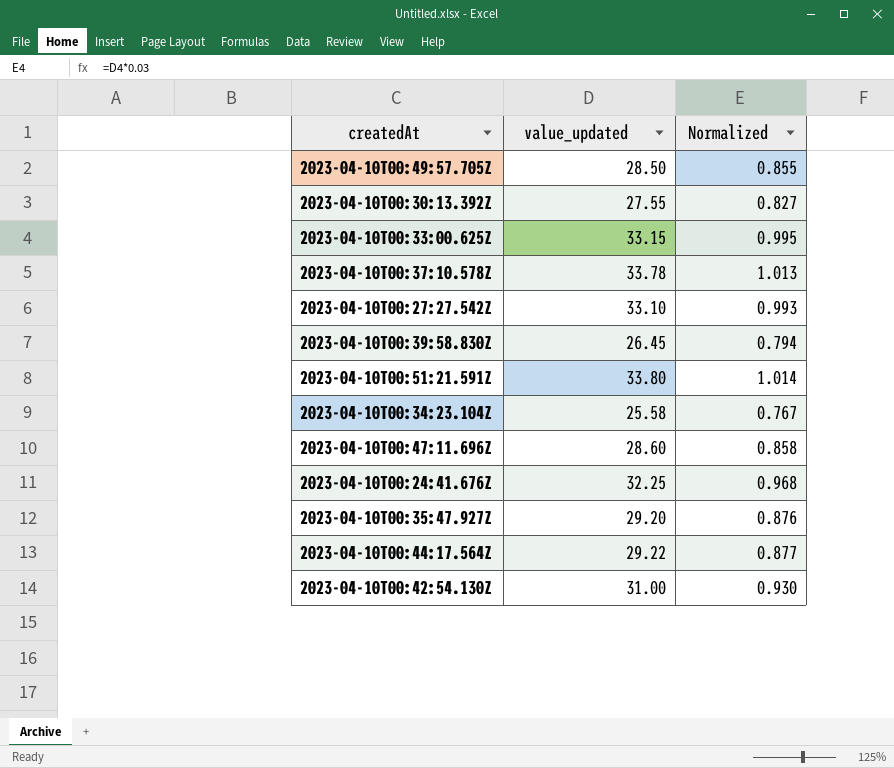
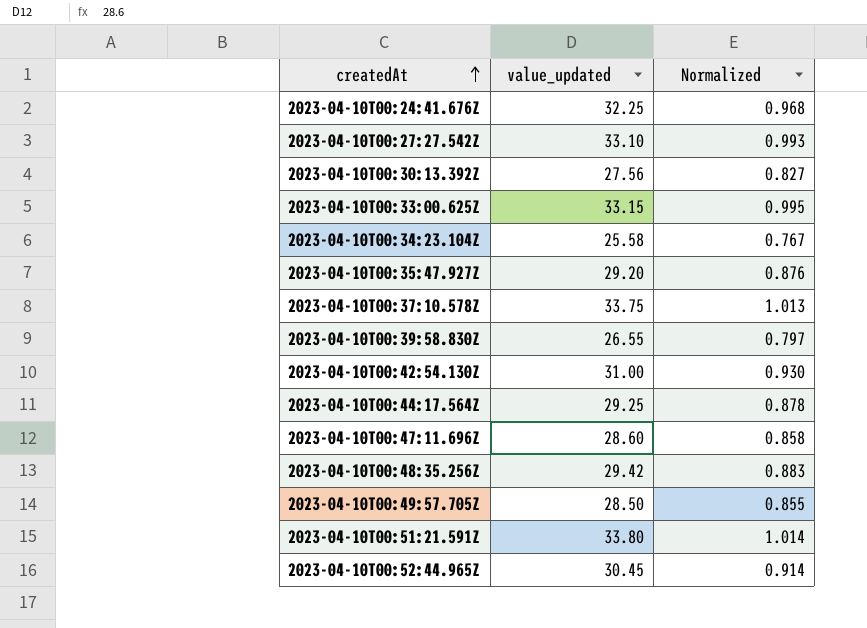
row order: none -> createdAt ascending
2023-04-10T00:30:13.392Z | value_updated: 27.55 -> 27.56
2023-04-10T00:37:10.578Z | value_updated: 33.78 -> 33.75
2023-04-10T00:39:58.830Z | value_updated: 26.45 -> 26.55
2023-04-10T00:39:58.830Z | Normalized: 0.794 -> 0.797
2023-04-10T00:44:17.564Z | value_updated: 29.22 -> 29.25
2023-04-10T00:44:17.564Z | Normalized: 0.877 -> 0.878
row 2023-04-10T00:48:35.256Z: none -> 29.42 | 0.883
row 2023-04-10T00:52:44.965Z: none -> 30.45 | 0.914

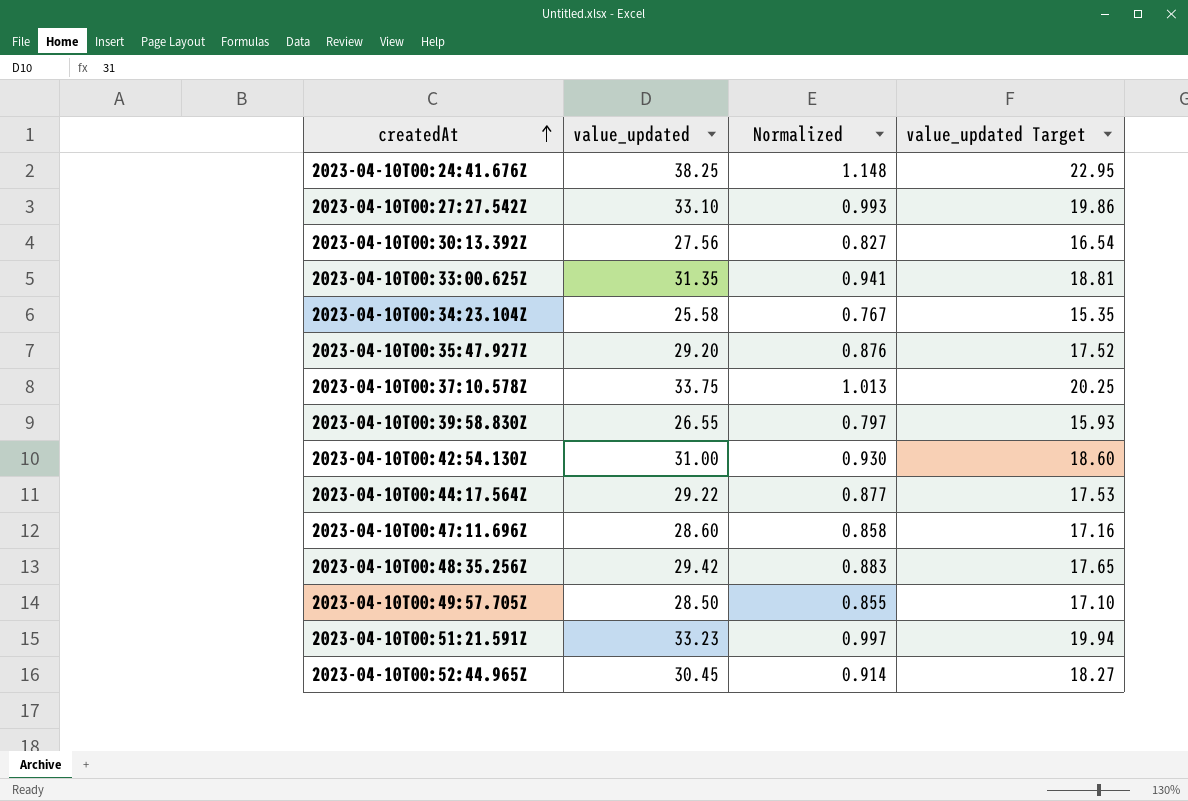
column value_updated Target | formula: none -> [value_updated] * 0.6
2023-04-10T00:24:41.676Z | value_updated: 32.25 -> 38.25
2023-04-10T00:24:41.676Z | Normalized: 0.968 -> 1.148
2023-04-10T00:33:00.625Z | value_updated: 33.15 -> 31.35
2023-04-10T00:33:00.625Z | Normalized: 0.995 -> 0.941
2023-04-10T00:44:17.564Z | value_updated: 29.25 -> 29.22
2023-04-10T00:44:17.564Z | Normalized: 0.878 -> 0.877
2023-04-10T00:51:21.591Z | value_updated: 33.80 -> 33.23
2023-04-10T00:51:21.591Z | Normalized: 1.014 -> 0.997

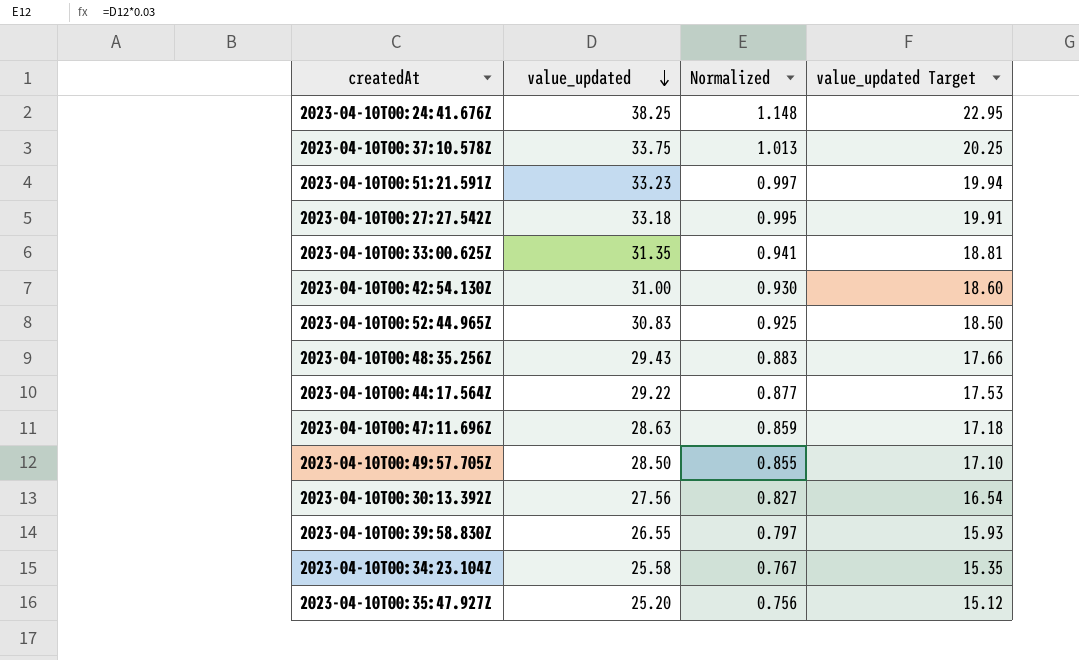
row order: createdAt ascending -> value_updated descending
2023-04-10T00:27:27.542Z | value_updated: 33.10 -> 33.18
2023-04-10T00:27:27.542Z | Normalized: 0.993 -> 0.995
2023-04-10T00:27:27.542Z | value_updated Target: 19.86 -> 19.91
2023-04-10T00:52:44.965Z | value_updated: 30.45 -> 30.83
2023-04-10T00:52:44.965Z | Normalized: 0.914 -> 0.925
2023-04-10T00:52:44.965Z | value_updated Target: 18.27 -> 18.50
2023-04-10T00:48:35.256Z | value_updated: 29.42 -> 29.43
2023-04-10T00:48:35.256Z | value_updated Target: 17.65 -> 17.66
2023-04-10T00:47:11.696Z | value_updated: 28.60 -> 28.63
2023-04-10T00:47:11.696Z | Normalized: 0.858 -> 0.859
2023-04-10T00:47:11.696Z | value_updated Target: 17.16 -> 17.18
2023-04-10T00:35:47.927Z | value_updated: 29.20 -> 25.20
2023-04-10T00:35:47.927Z | Normalized: 0.876 -> 0.756
2023-04-10T00:35:47.927Z | value_updated Target: 17.52 -> 15.12

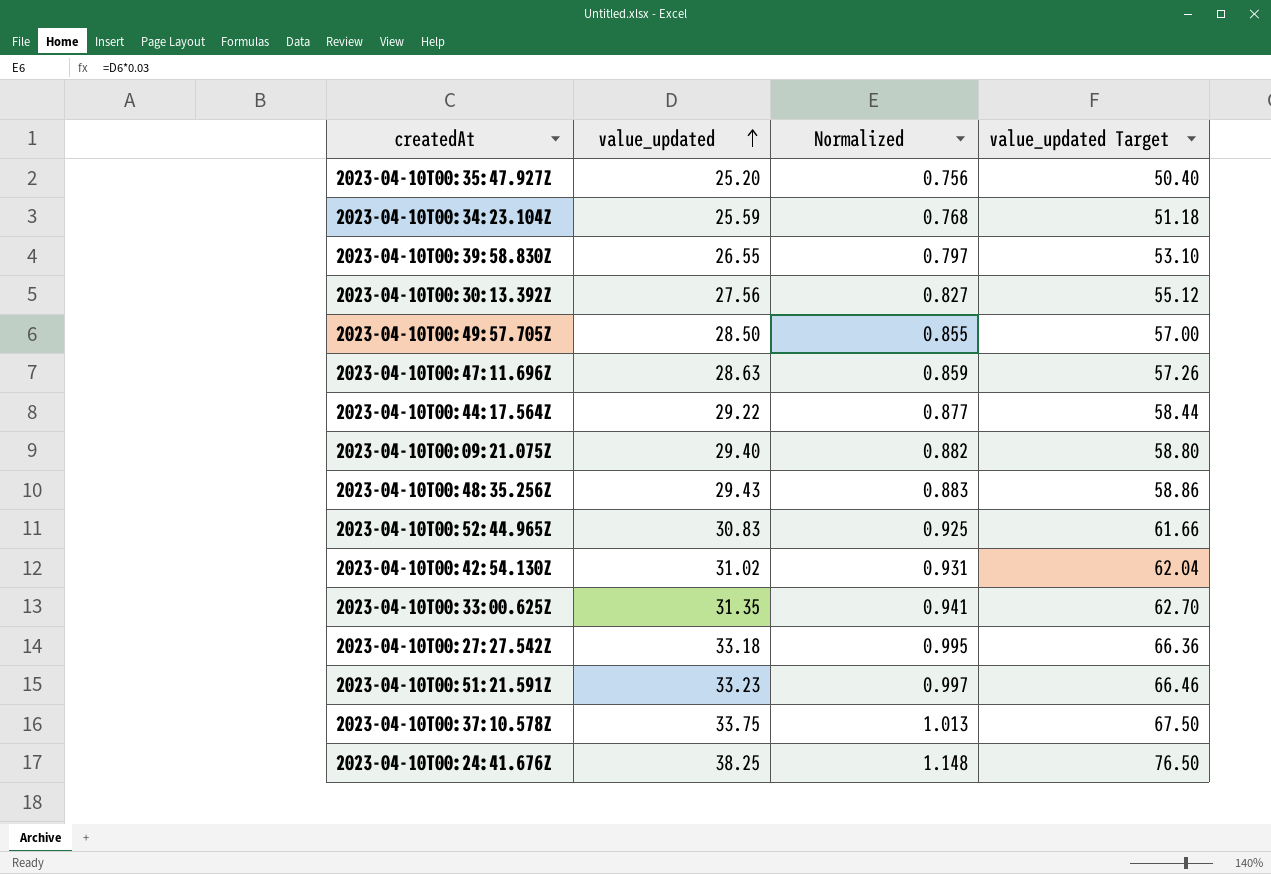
row order: value_updated descending -> value_updated ascending
column value_updated Target | formula: [value_updated] * 0.6 -> [value_updated] * 2
2023-04-10T00:34:23.104Z | value_updated: 25.58 -> 25.59
2023-04-10T00:34:23.104Z | Normalized: 0.767 -> 0.768
row 2023-04-10T00:09:21.075Z: none -> 29.40 | 0.882 | 58.80
2023-04-10T00:42:54.130Z | value_updated: 31.00 -> 31.02
2023-04-10T00:42:54.130Z | Normalized: 0.930 -> 0.931

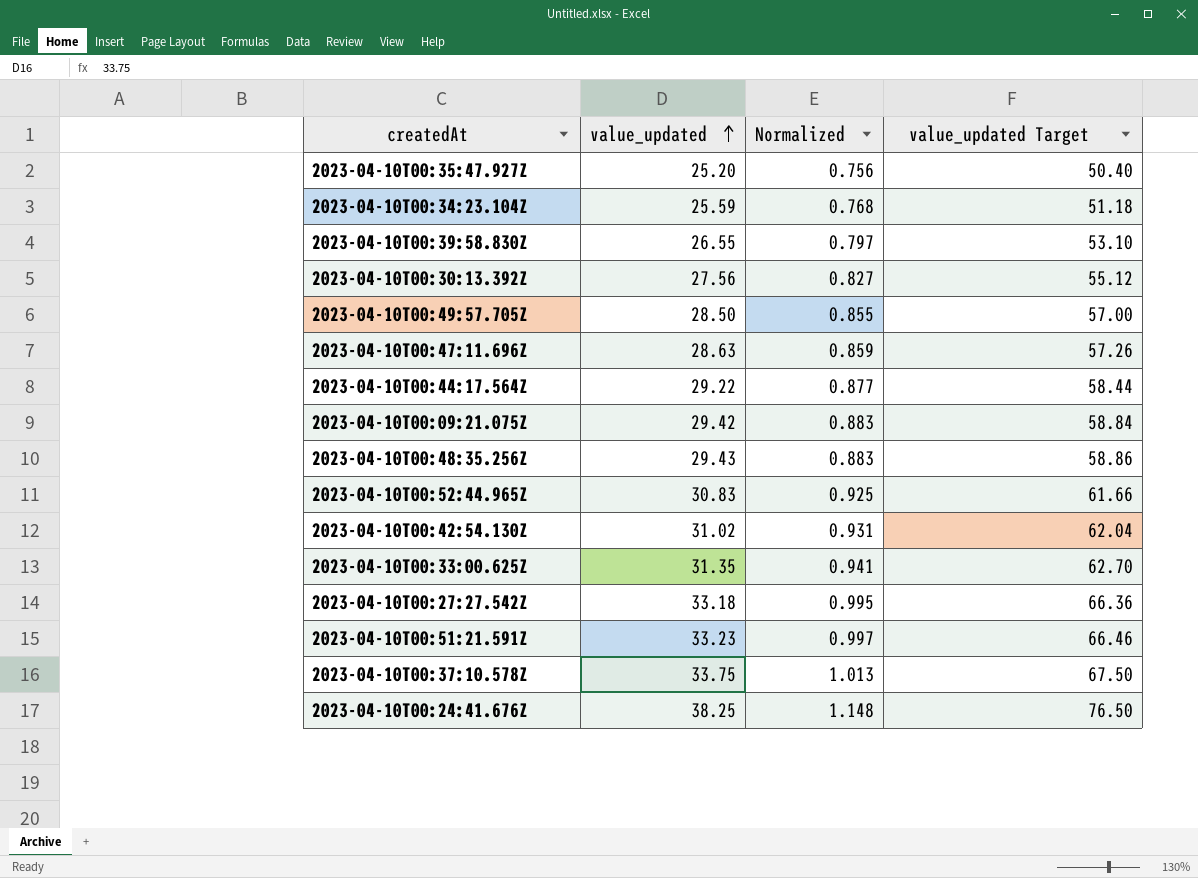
2023-04-10T00:09:21.075Z | value_updated: 29.40 -> 29.42
2023-04-10T00:09:21.075Z | Normalized: 0.882 -> 0.883
2023-04-10T00:09:21.075Z | value_updated Target: 58.80 -> 58.84

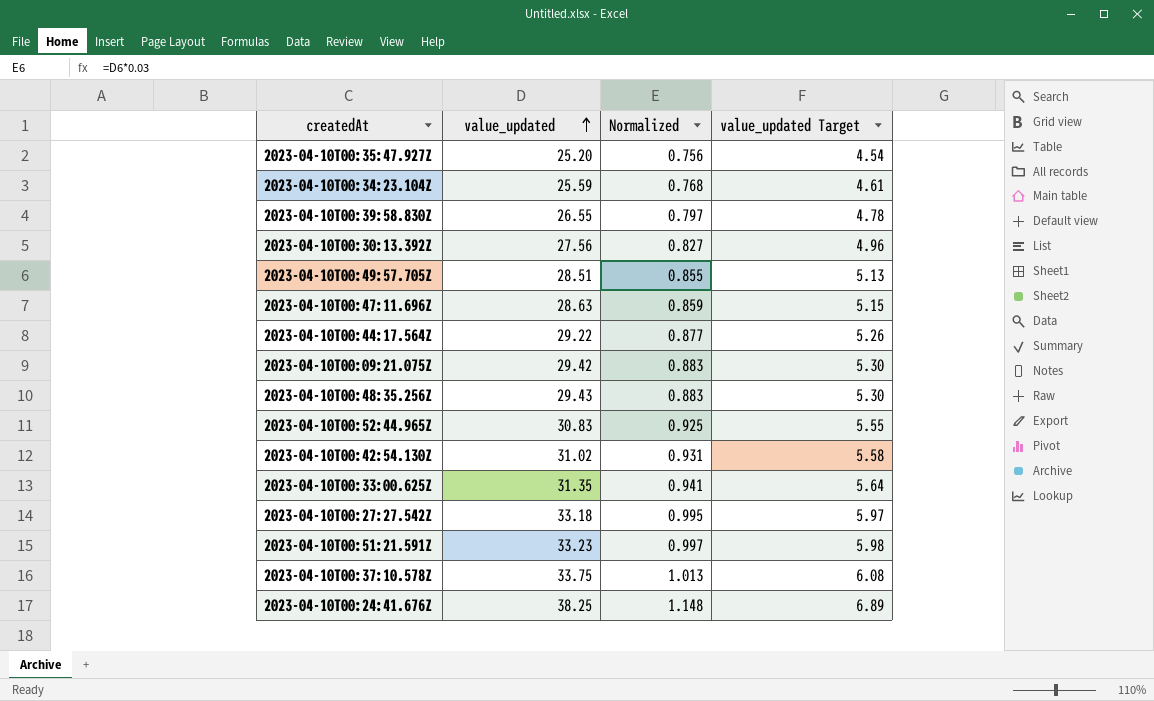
column value_updated Target | formula: [value_updated] * 2 -> [value_updated] * 0.18
2023-04-10T00:49:57.705Z | value_updated: 28.50 -> 28.51

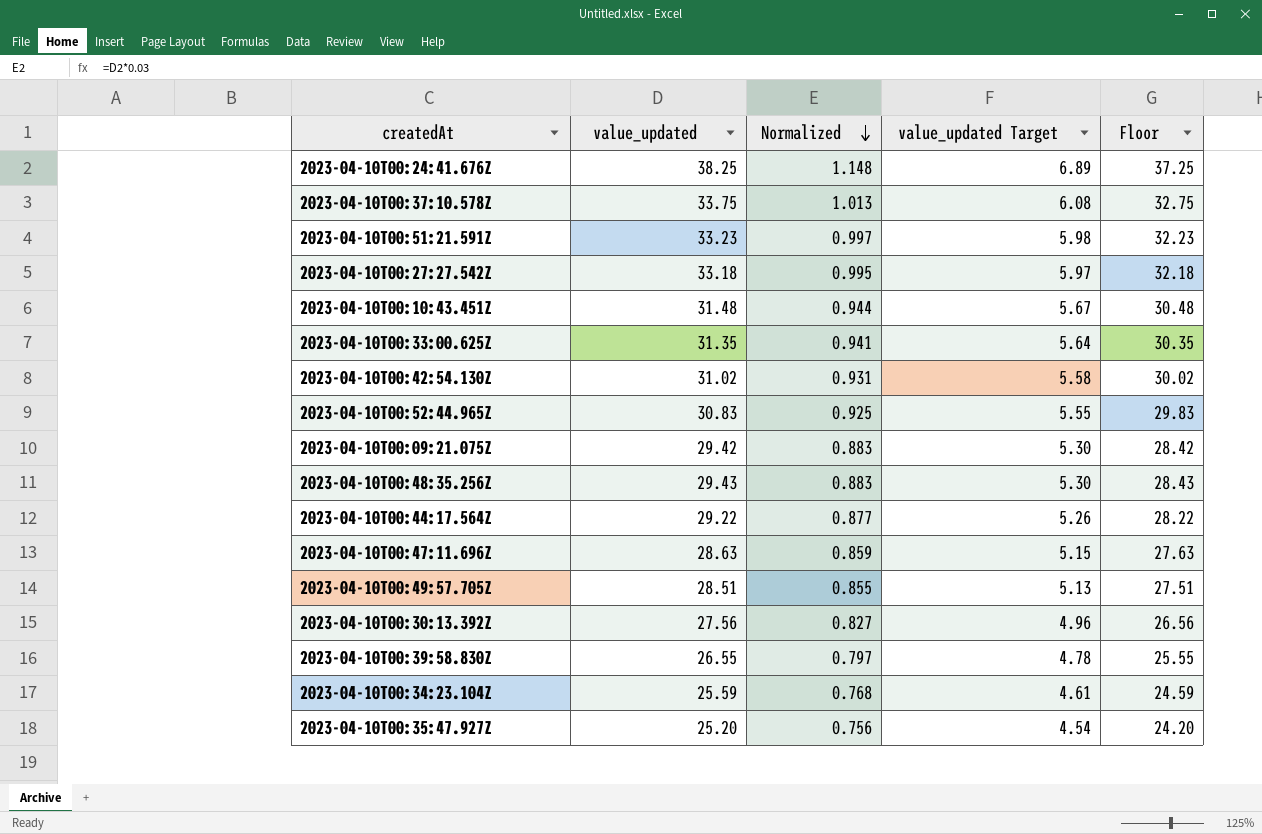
row order: value_updated ascending -> Normalized descending
column Floor | formula: none -> [value_updated] - 1
row 2023-04-10T00:10:43.451Z: none -> 31.48 | 0.944 | 5.67 | 30.48

